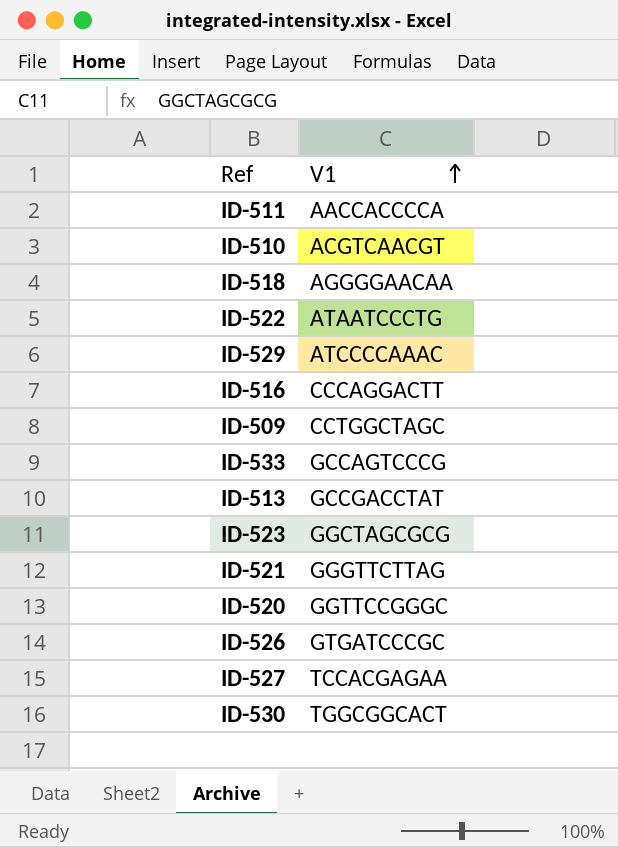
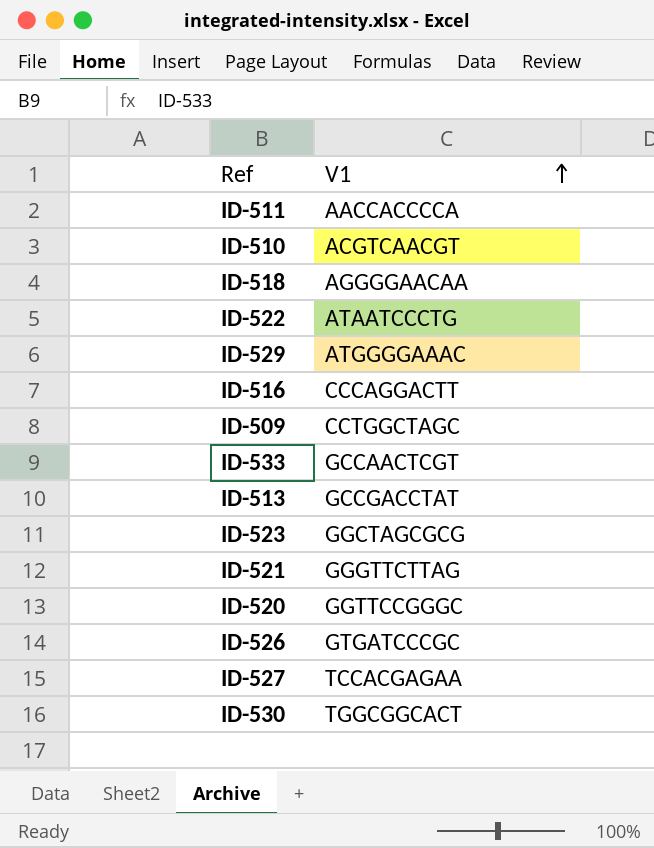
ID-529 | V1: ATCCCCAAAC -> ATGGGGAAAC
ID-533 | V1: GCCAGTCCCG -> GCCAACTCGT

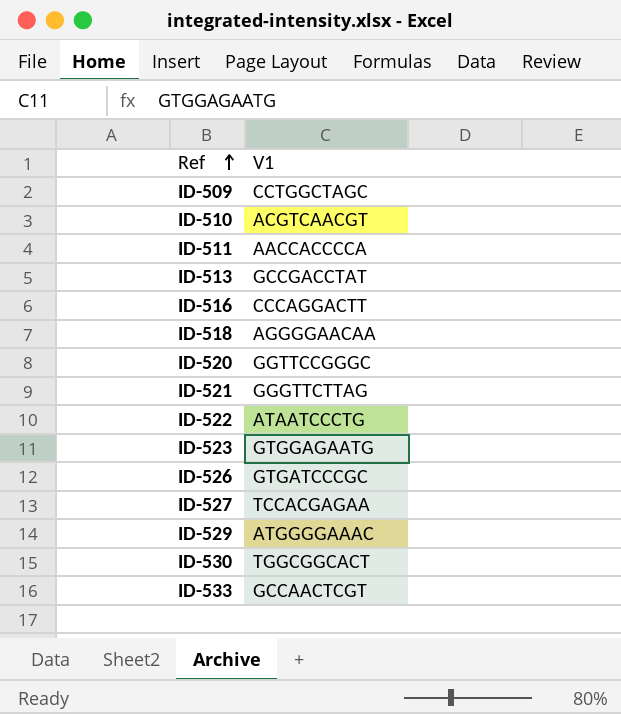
row order: V1 ascending -> Ref ascending
ID-523 | V1: GGCTAGCGCG -> GTGGAGAATG

